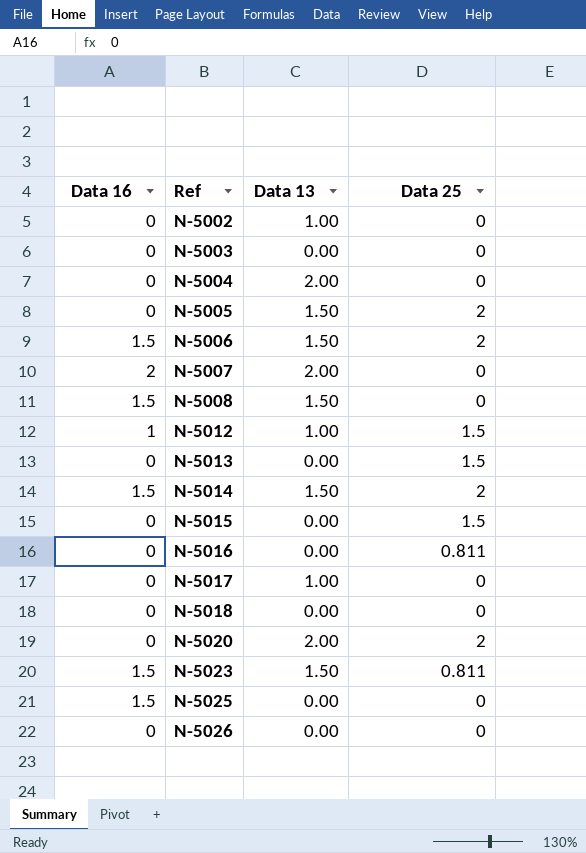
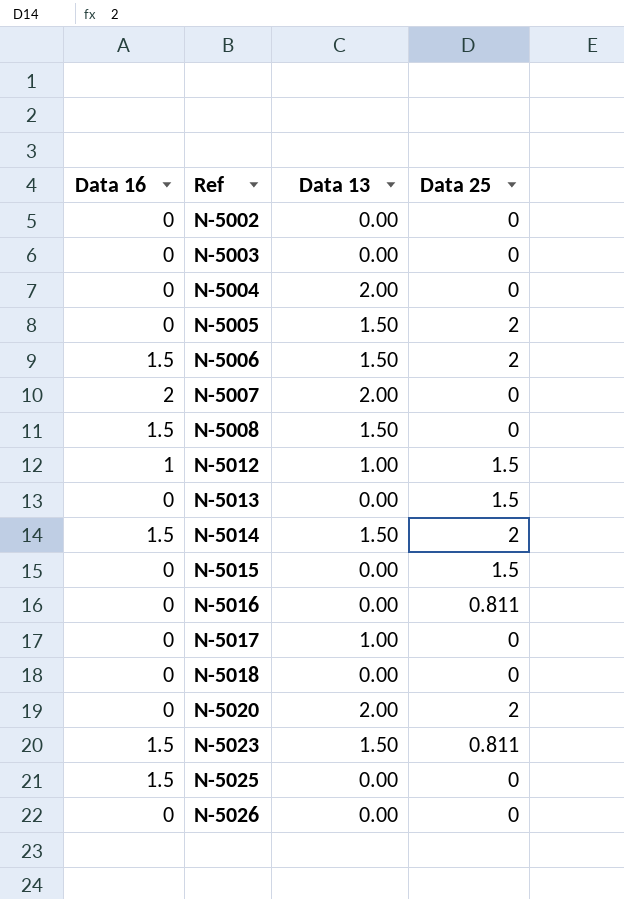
N-5002 | Data 13: 1.00 -> 0.00

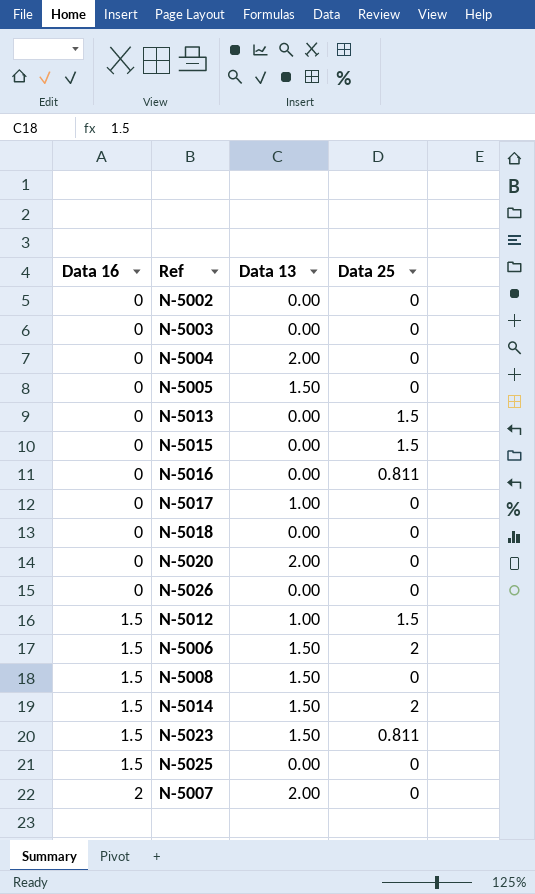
row order: Ref ascending -> Data 16 ascending
N-5005 | Data 25: 2 -> 0
N-5020 | Data 25: 2 -> 0
N-5012 | Data 16: 1 -> 1.5

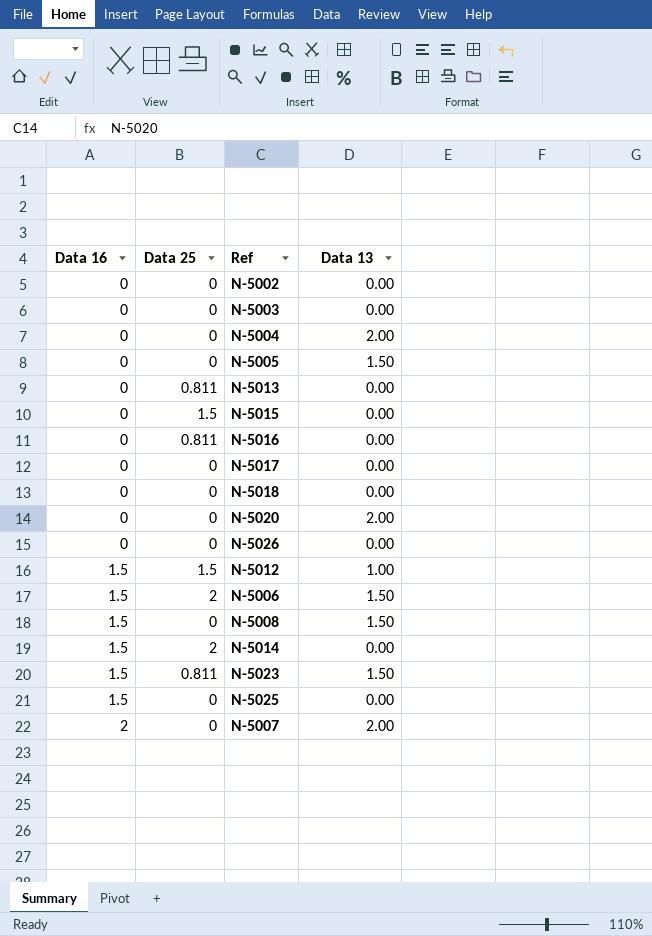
column Data 25 | position: 4 -> 2
N-5013 | Data 25: 1.5 -> 0.811
N-5017 | Data 13: 1.00 -> 0.00
N-5014 | Data 13: 1.50 -> 0.00

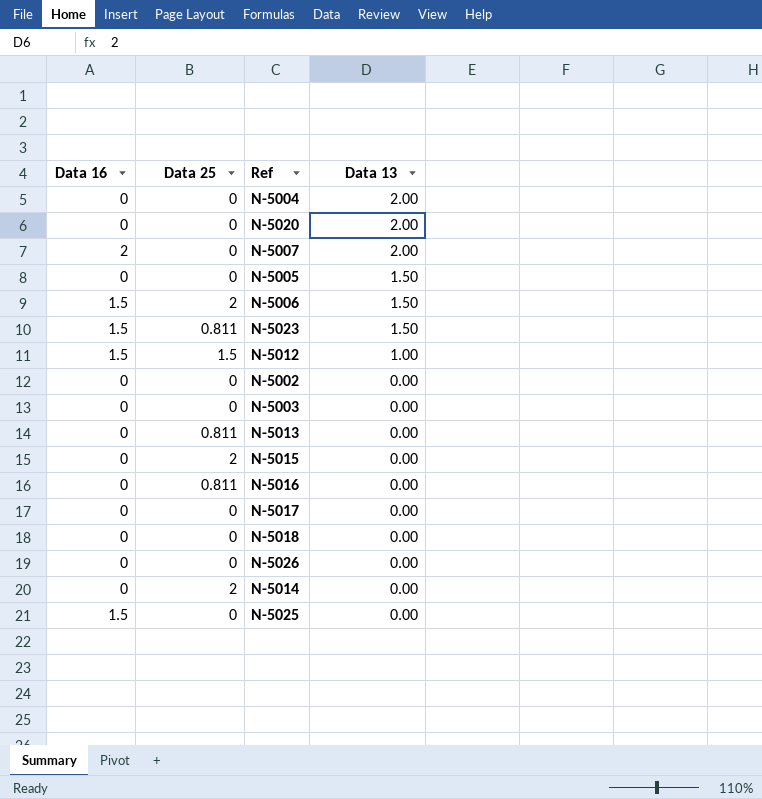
row order: Data 16 ascending -> Data 13 descending
row N-5008: 1.5 | 0 | 1.50 -> none
N-5015 | Data 25: 1.5 -> 2
N-5014 | Data 16: 1.5 -> 0

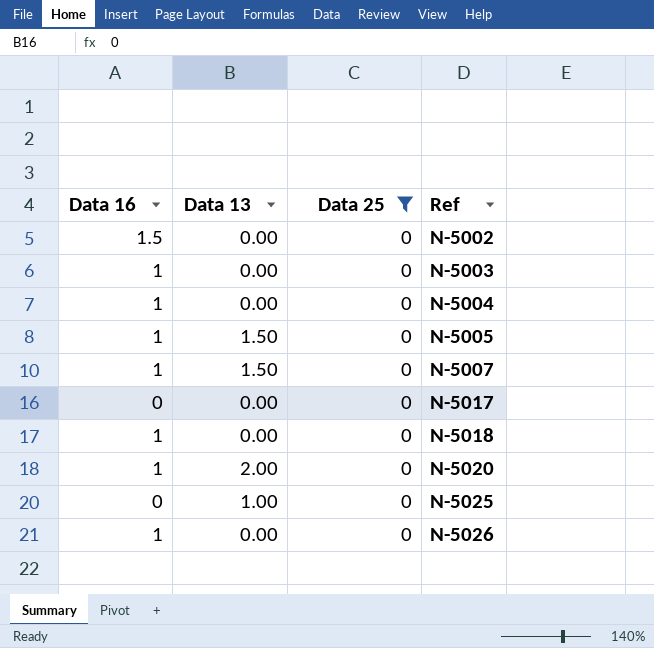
filter: none -> Data 25 = 0
row order: Data 13 descending -> Ref ascending
column Data 13 | position: 4 -> 2
N-5002 | Data 16: 0 -> 1.5
N-5003 | Data 16: 0 -> 1
N-5004 | Data 16: 0 -> 1
N-5004 | Data 13: 2.00 -> 0.00
N-5005 | Data 16: 0 -> 1
N-5007 | Data 16: 2 -> 1
N-5007 | Data 13: 2.00 -> 1.50
N-5018 | Data 16: 0 -> 1
N-5020 | Data 16: 0 -> 1
N-5025 | Data 16: 1.5 -> 0
N-5025 | Data 13: 0.00 -> 1.00
N-5026 | Data 16: 0 -> 1

